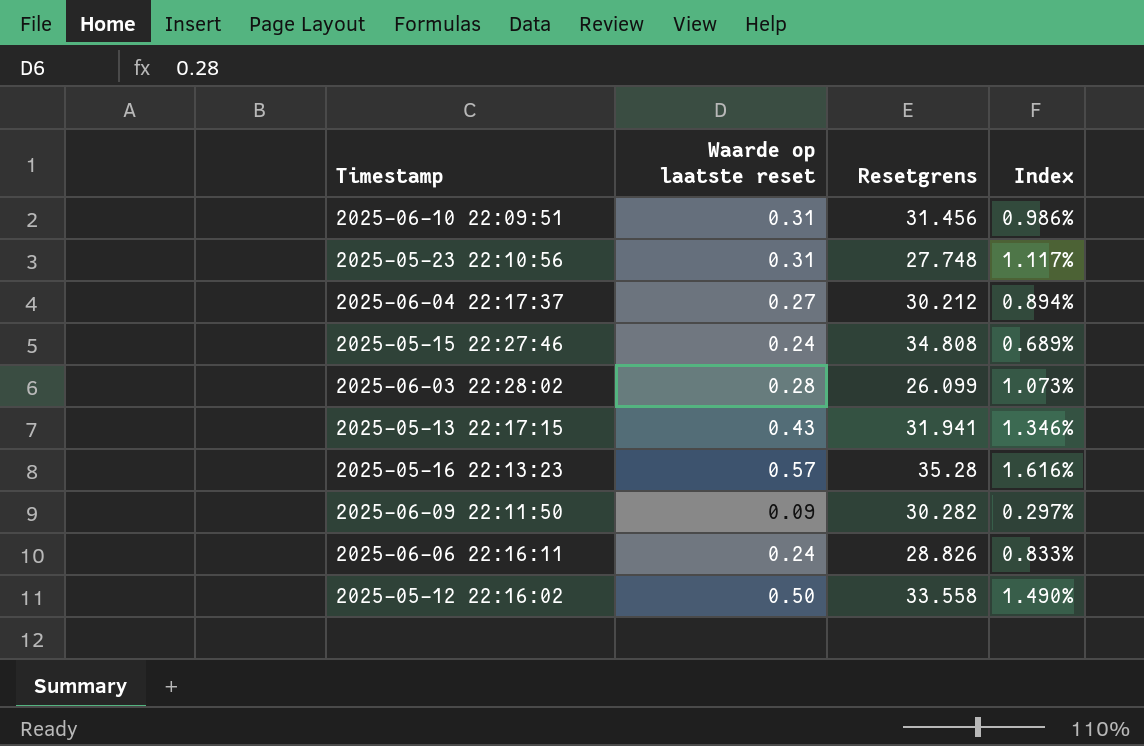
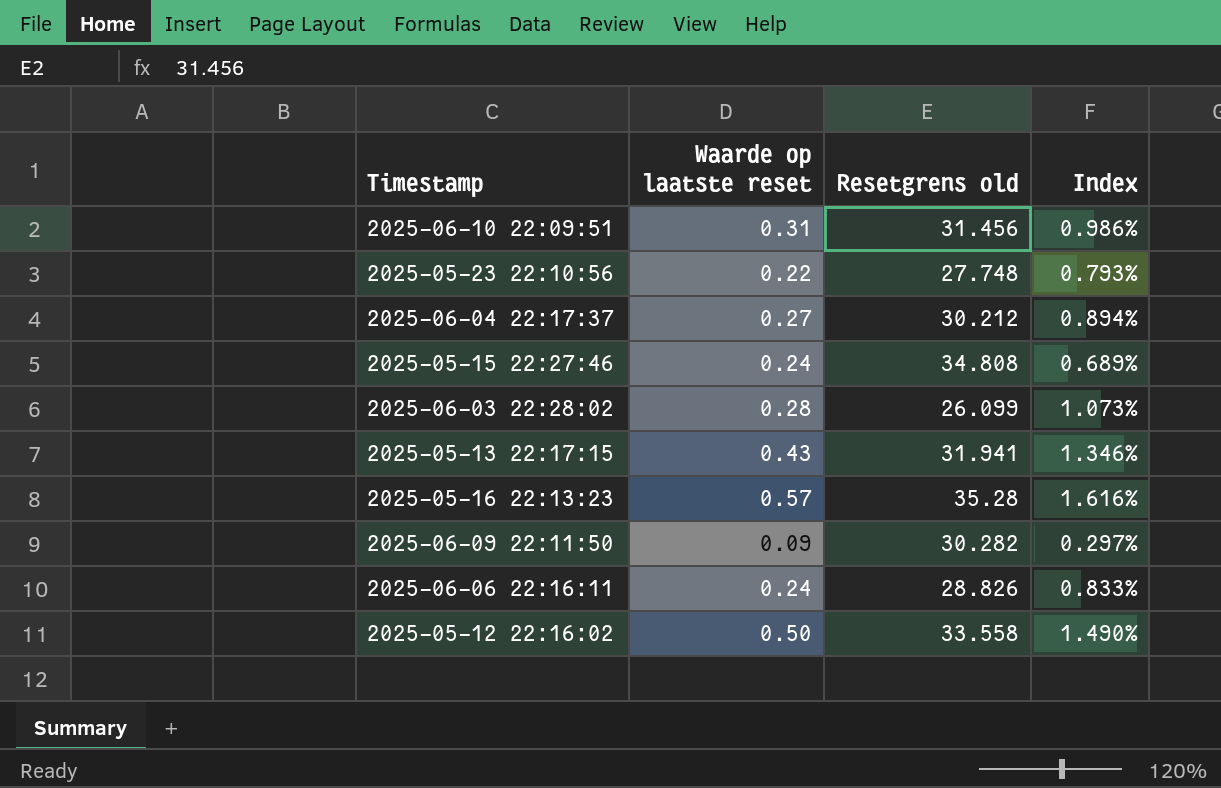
column name: Resetgrens -> Resetgrens old
2025-05-23 22:10:56 | Waarde op laatste reset: 0.31 -> 0.22
2025-05-23 22:10:56 | Index: 1.117% -> 0.793%

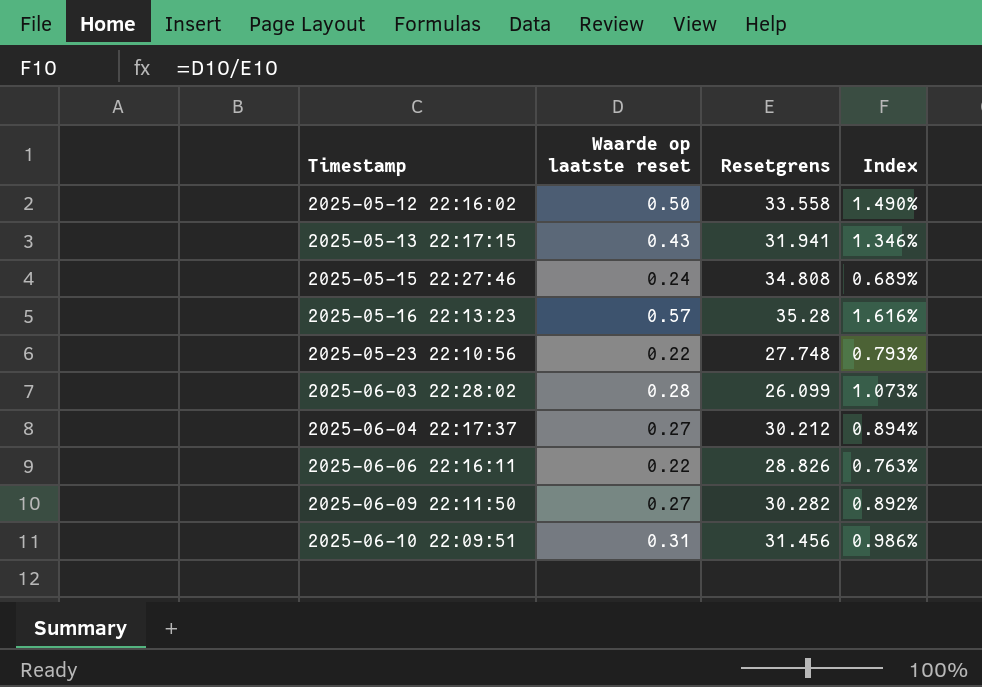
row order: none -> Timestamp ascending
column name: Resetgrens old -> Resetgrens
2025-06-06 22:16:11 | Waarde op laatste reset: 0.24 -> 0.22
2025-06-06 22:16:11 | Index: 0.833% -> 0.763%
2025-06-09 22:11:50 | Waarde op laatste reset: 0.09 -> 0.27
2025-06-09 22:11:50 | Index: 0.297% -> 0.892%

